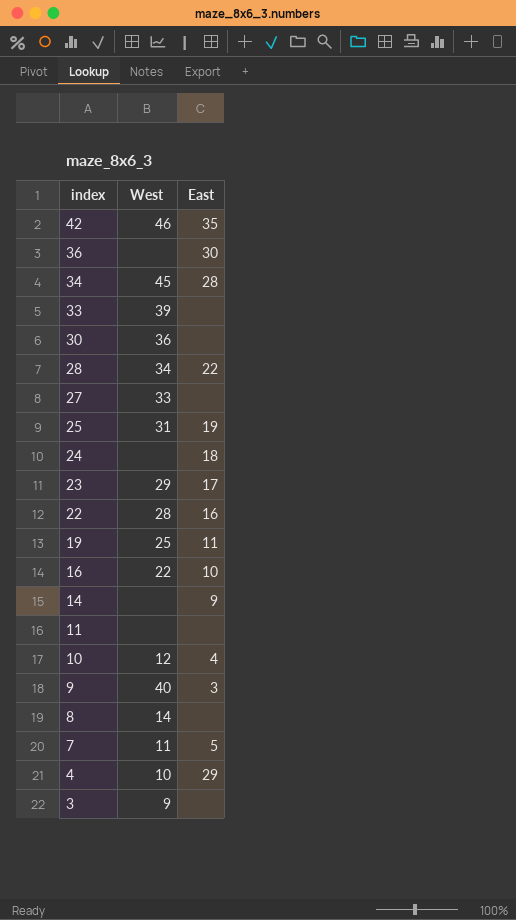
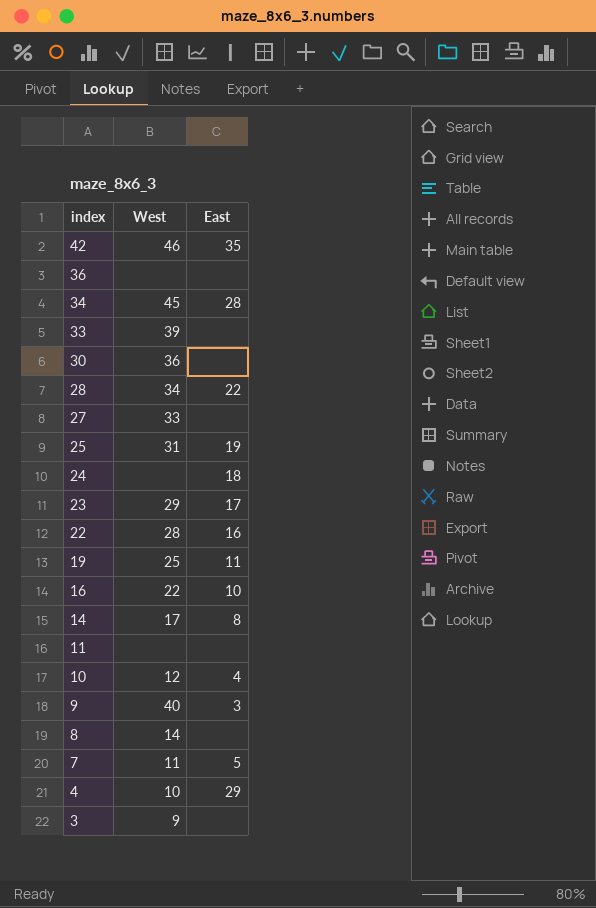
36 | East: 30 -> none
14 | West: none -> 17
14 | East: 9 -> 8

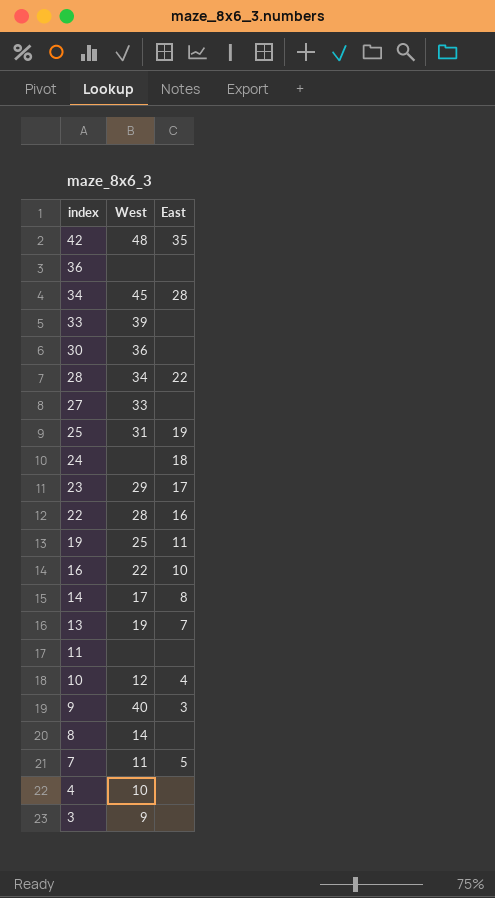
42 | West: 46 -> 48
row 13: none -> 19 | 7
4 | East: 29 -> none

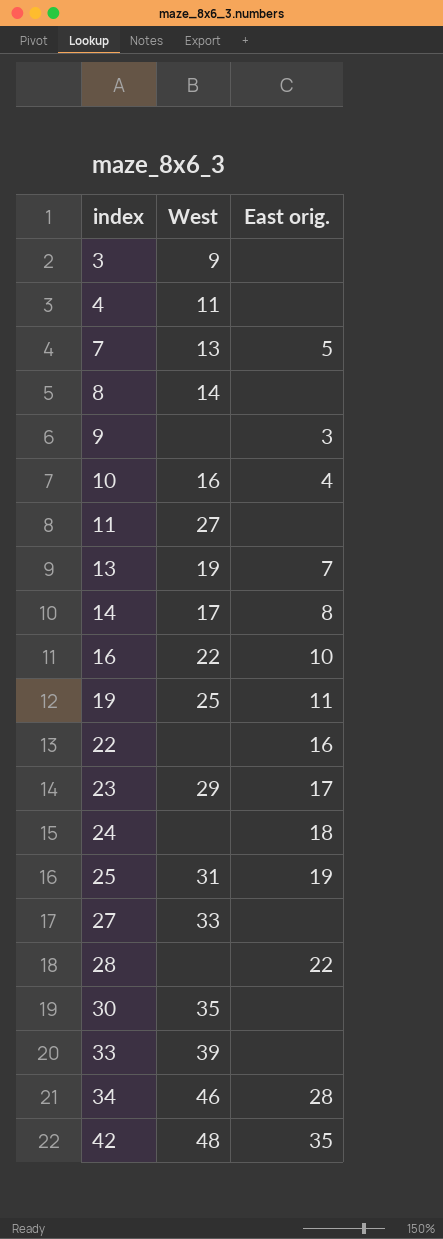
row order: index descending -> index ascending
column name: East -> East orig.
row 36: none | none -> none
4 | West: 10 -> 11
7 | West: 11 -> 13
9 | West: 40 -> none
10 | West: 12 -> 16
11 | West: none -> 27
22 | West: 28 -> none
28 | West: 34 -> none
30 | West: 36 -> 35
34 | West: 45 -> 46

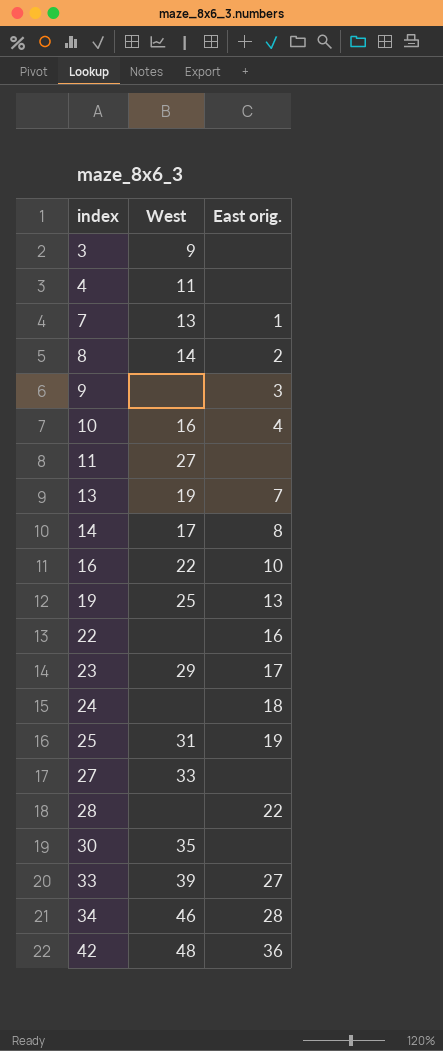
7 | East orig.: 5 -> 1
8 | East orig.: none -> 2
19 | East orig.: 11 -> 13
33 | East orig.: none -> 27
42 | East orig.: 35 -> 36

